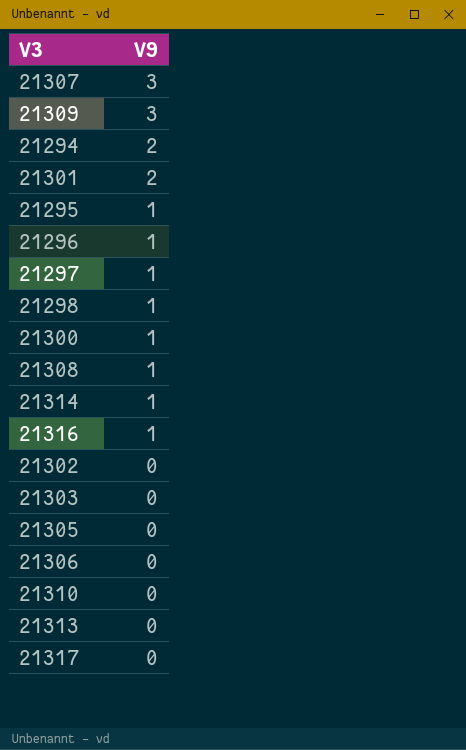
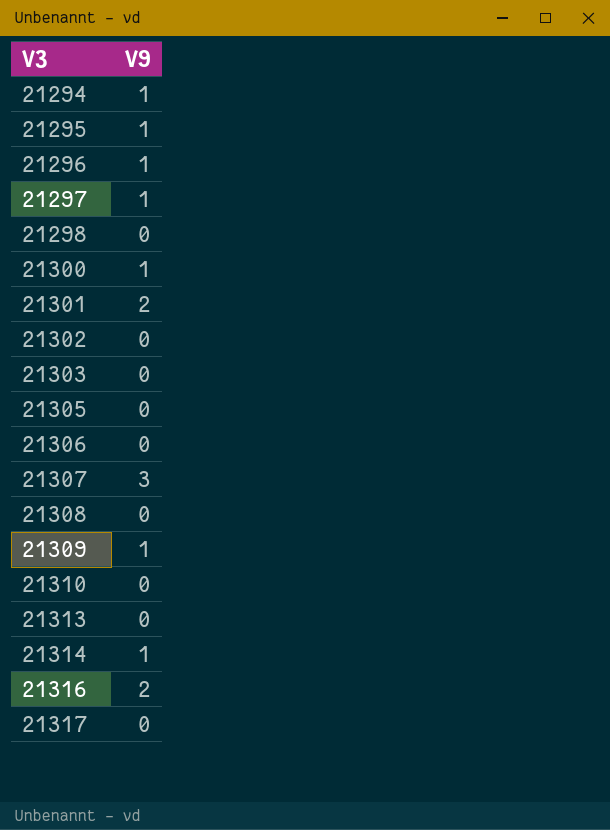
row order: V9 descending -> V3 ascending
21294 | V9: 2 -> 1
21298 | V9: 1 -> 0
21308 | V9: 1 -> 0
21309 | V9: 3 -> 1
21316 | V9: 1 -> 2

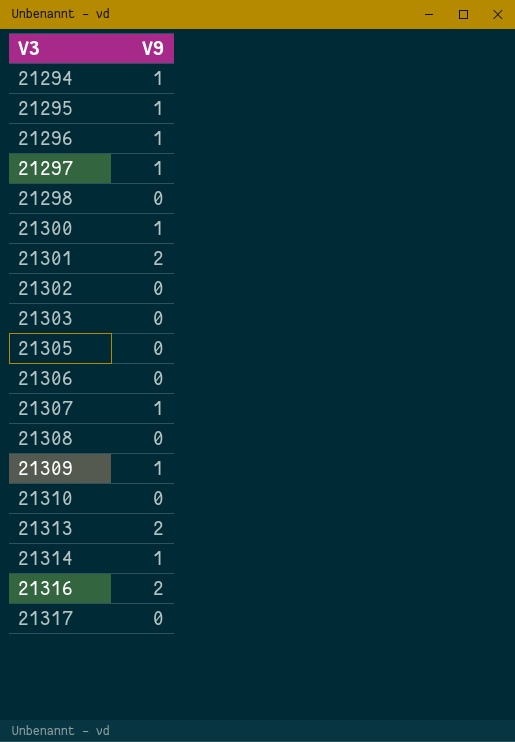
21307 | V9: 3 -> 1
21313 | V9: 0 -> 2

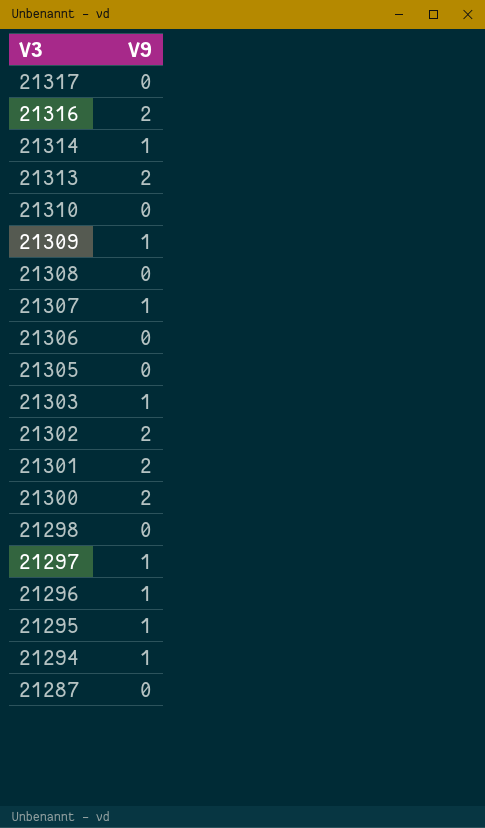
row order: V3 ascending -> V3 descending
21303 | V9: 0 -> 1
21302 | V9: 0 -> 2
21300 | V9: 1 -> 2
row 21287: none -> 0

